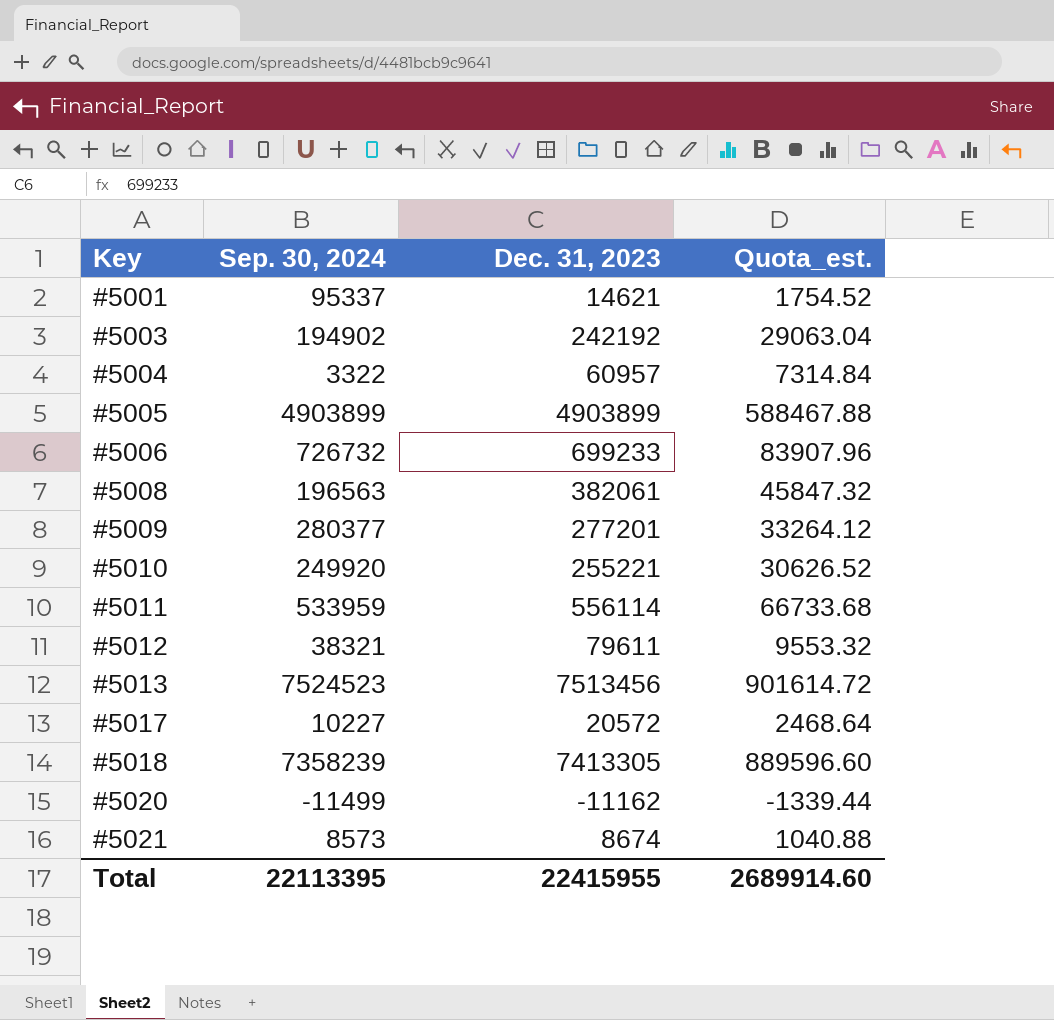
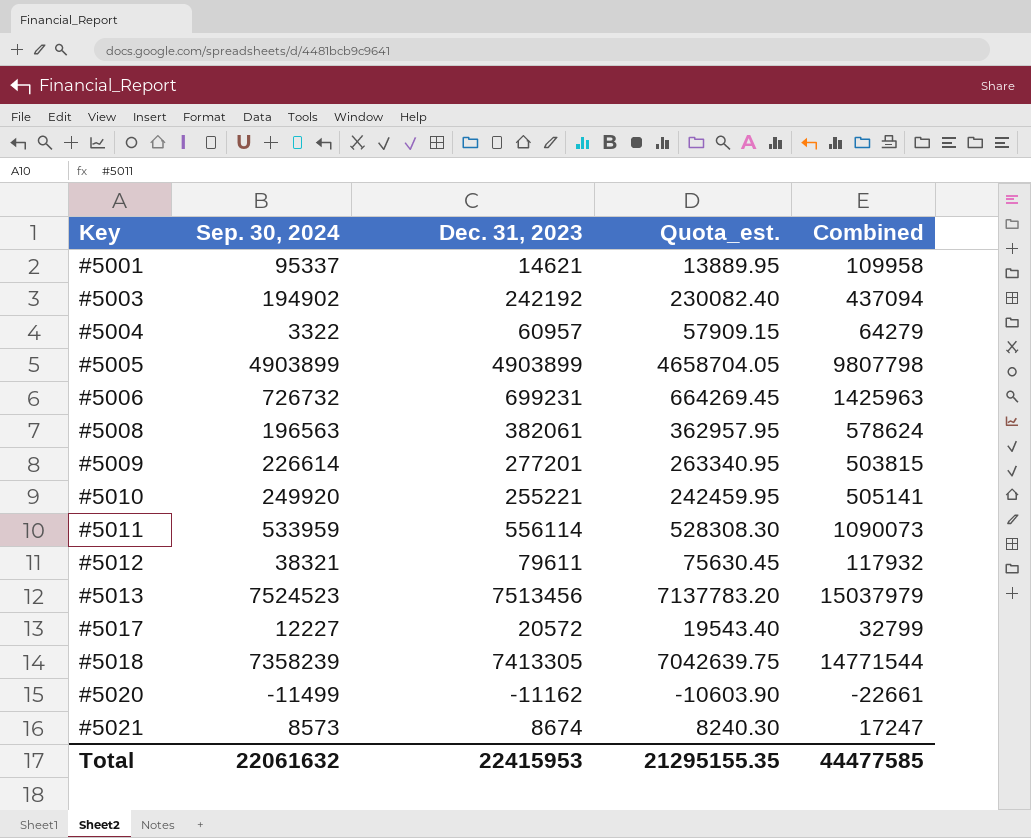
column Quota_est. | formula: [Dec. 31, 2023] * 0.12 -> [Dec. 31, 2023] * 0.95
column Combined | formula: none -> [Sep. 30, 2024] + [Dec. 31, 2023]
#5006 | Dec. 31, 2023: 699233 -> 699231
#5009 | Sep. 30, 2024: 280377 -> 226614
#5017 | Sep. 30, 2024: 10227 -> 12227
Total | Sep. 30, 2024: 22113395 -> 22061632
Total | Dec. 31, 2023: 22415955 -> 22415953
Total | Quota_est.: 2689914.60 -> 21295155.35

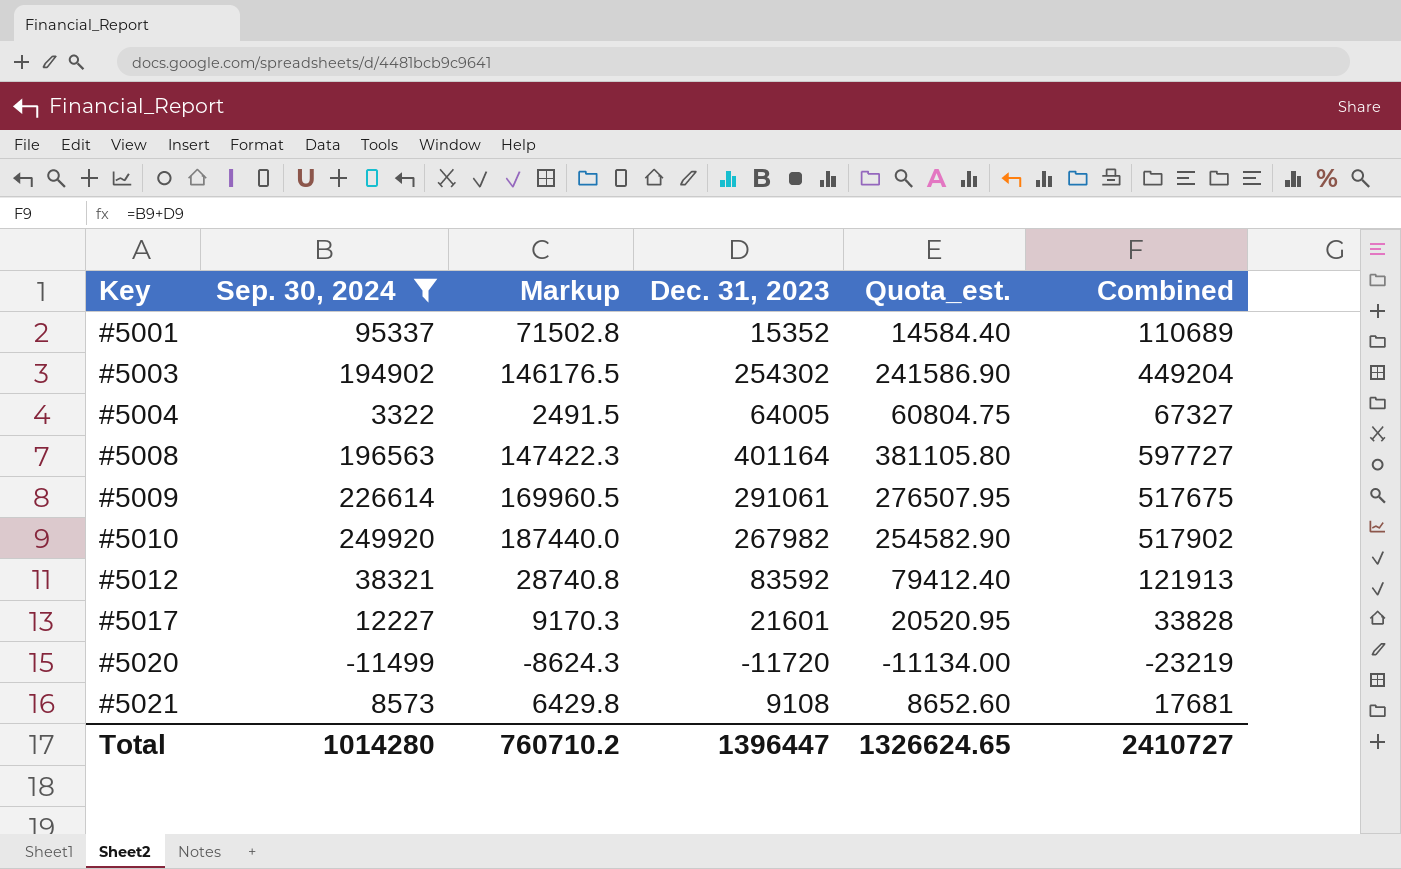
filter: none -> Sep. 30, 2024 <= 249920
column Markup | formula: none -> [Sep. 30, 2024] * 0.75
#5001 | Dec. 31, 2023: 14621 -> 15352
#5001 | Quota_est.: 13889.95 -> 14584.40
#5001 | Combined: 109958 -> 110689
#5003 | Dec. 31, 2023: 242192 -> 254302
#5003 | Quota_est.: 230082.40 -> 241586.90
#5003 | Combined: 437094 -> 449204
#5004 | Dec. 31, 2023: 60957 -> 64005
#5004 | Quota_est.: 57909.15 -> 60804.75
#5004 | Combined: 64279 -> 67327
#5008 | Dec. 31, 2023: 382061 -> 401164
#5008 | Quota_est.: 362957.95 -> 381105.80
#5008 | Combined: 578624 -> 597727
#5009 | Dec. 31, 2023: 277201 -> 291061
#5009 | Quota_est.: 263340.95 -> 276507.95
#5009 | Combined: 503815 -> 517675
#5010 | Dec. 31, 2023: 255221 -> 267982
#5010 | Quota_est.: 242459.95 -> 254582.90
#5010 | Combined: 505141 -> 517902
#5012 | Dec. 31, 2023: 79611 -> 83592
#5012 | Quota_est.: 75630.45 -> 79412.40
#5012 | Combined: 117932 -> 121913
#5017 | Dec. 31, 2023: 20572 -> 21601
#5017 | Quota_est.: 19543.40 -> 20520.95
#5017 | Combined: 32799 -> 33828
#5020 | Dec. 31, 2023: -11162 -> -11720
#5020 | Quota_est.: -10603.90 -> -11134.00
#5020 | Combined: -22661 -> -23219
#5021 | Dec. 31, 2023: 8674 -> 9108
#5021 | Quota_est.: 8240.30 -> 8652.60
#5021 | Combined: 17247 -> 17681
Total | Sep. 30, 2024: 22061632 -> 1014280
Total | Dec. 31, 2023: 22415953 -> 1396447
Total | Quota_est.: 21295155.35 -> 1326624.65
Total | Combined: 44477585 -> 2410727

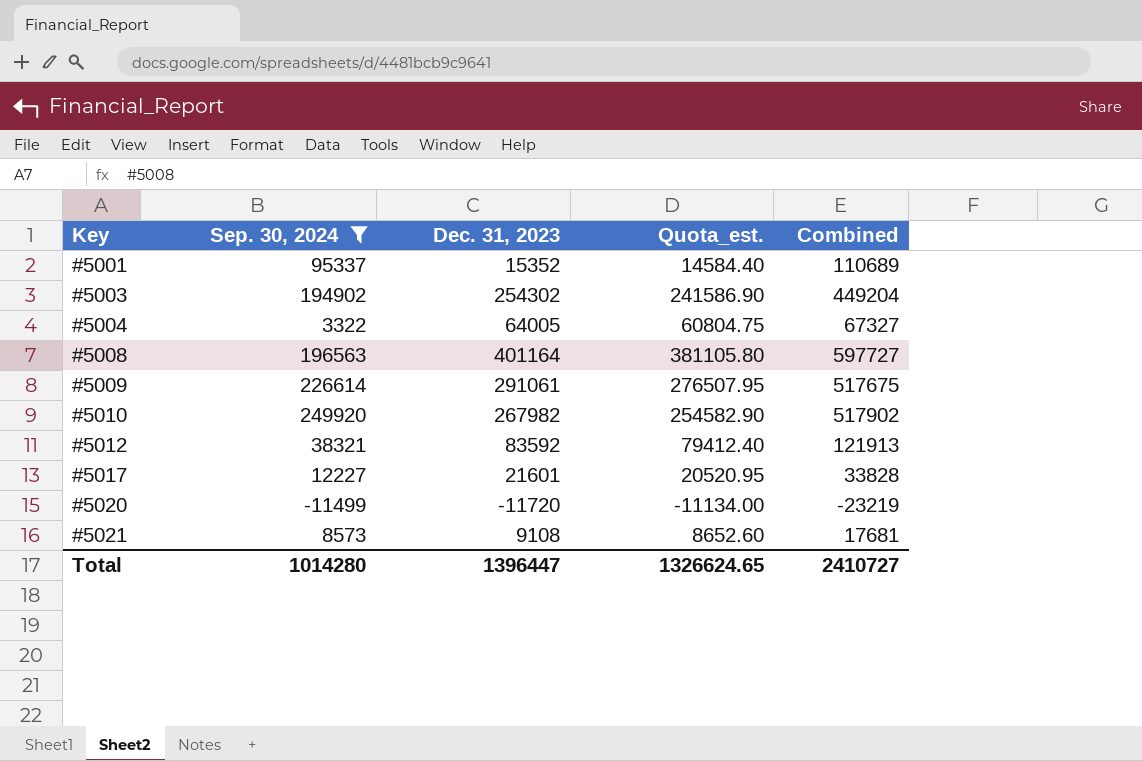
column Markup | formula: [Sep. 30, 2024] * 0.75 -> none

